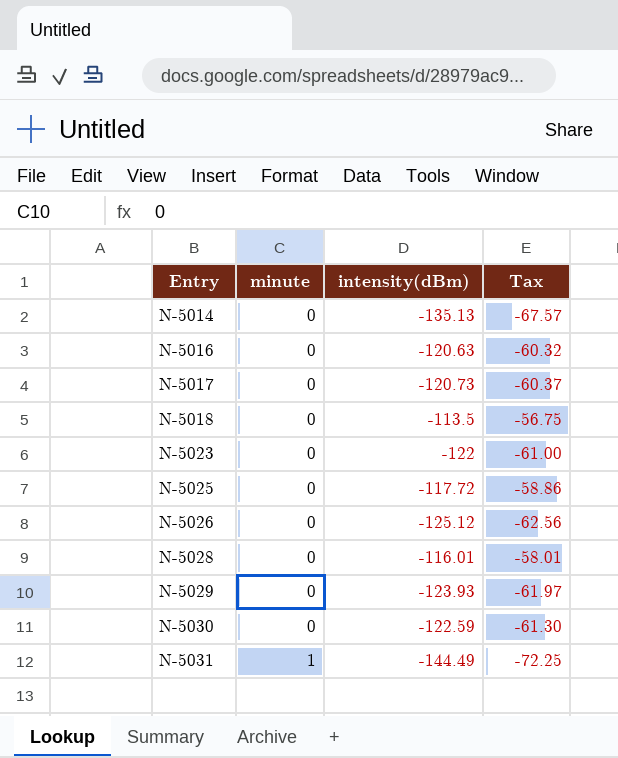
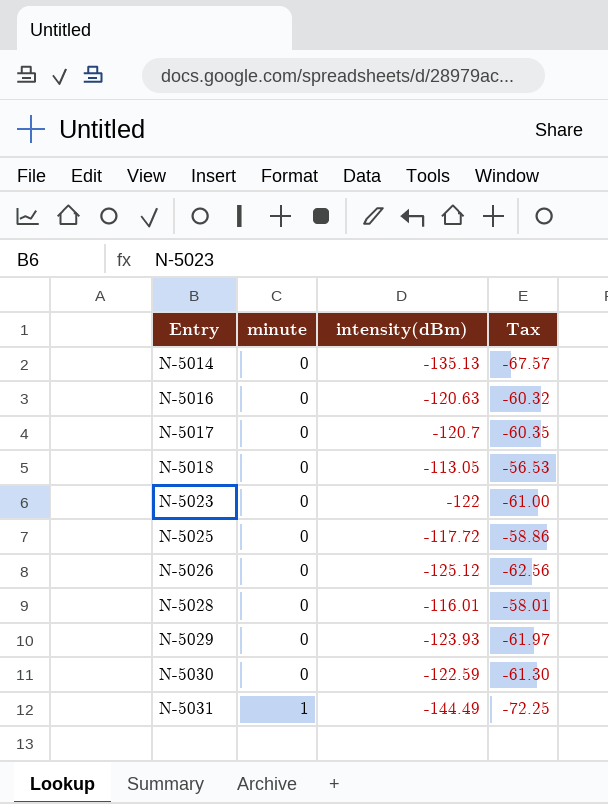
N-5017 | intensity(dBm): -120.73 -> -120.7
N-5017 | Tax: -60.37 -> -60.35
N-5018 | intensity(dBm): -113.5 -> -113.05
N-5018 | Tax: -56.75 -> -56.53

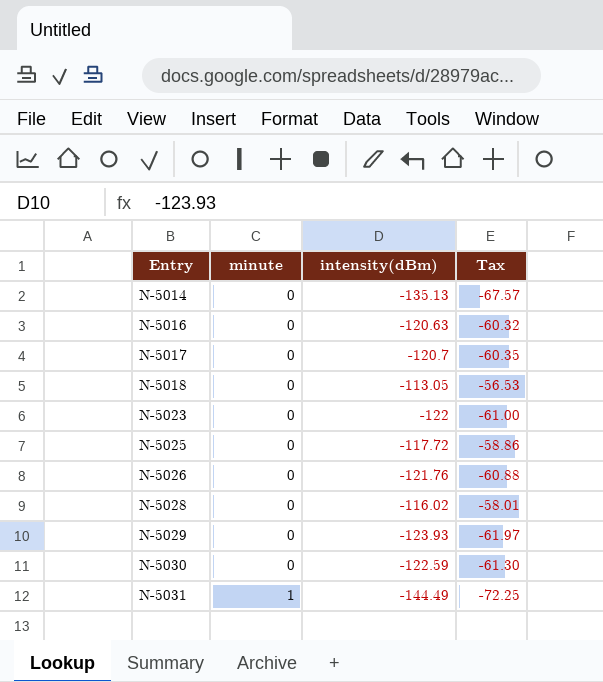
N-5026 | intensity(dBm): -125.12 -> -121.76
N-5026 | Tax: -62.56 -> -60.88
N-5028 | intensity(dBm): -116.01 -> -116.02

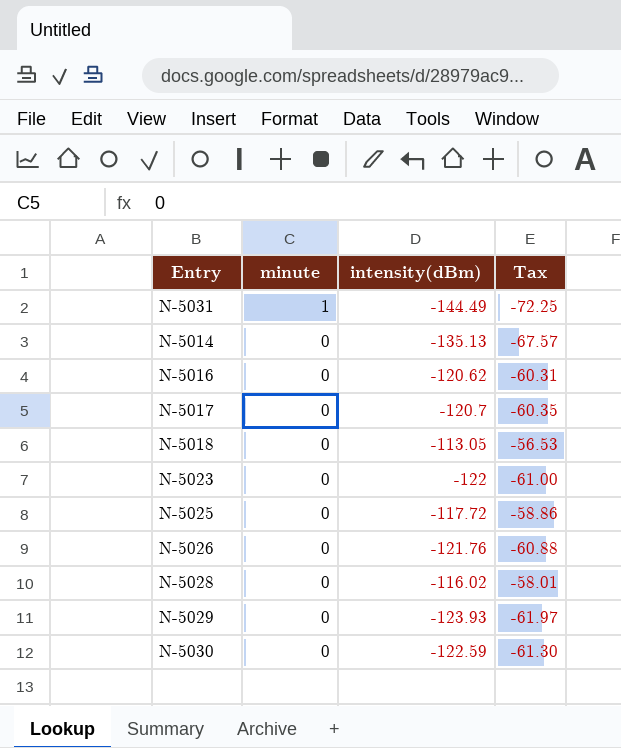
row order: Entry ascending -> minute descending
N-5016 | intensity(dBm): -120.63 -> -120.62
N-5016 | Tax: -60.32 -> -60.31

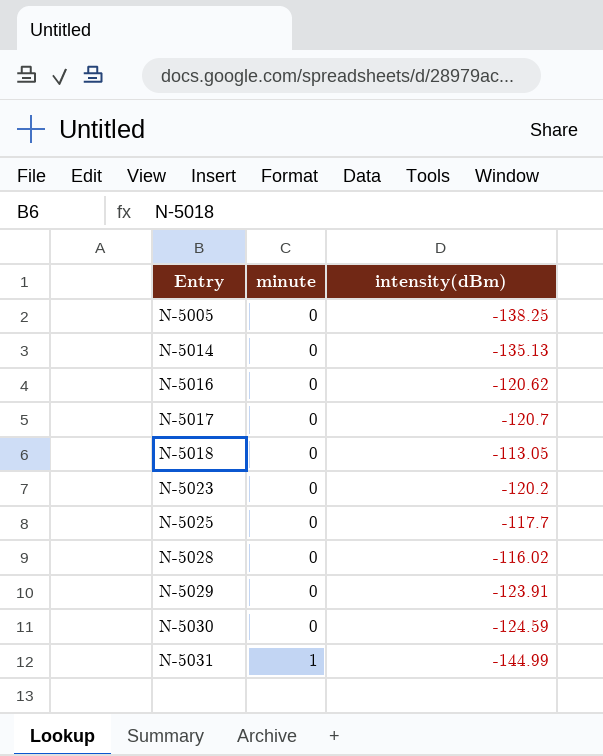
row order: minute descending -> Entry ascending
column Tax | formula: [intensity(dBm)] * 0.5 -> none
row N-5026: 0 | -121.76 | -60.88 -> none
row N-5005: none -> 0 | -138.25
N-5023 | intensity(dBm): -122 -> -120.2
N-5025 | intensity(dBm): -117.72 -> -117.7
N-5029 | intensity(dBm): -123.93 -> -123.91
N-5030 | intensity(dBm): -122.59 -> -124.59
N-5031 | intensity(dBm): -144.49 -> -144.99

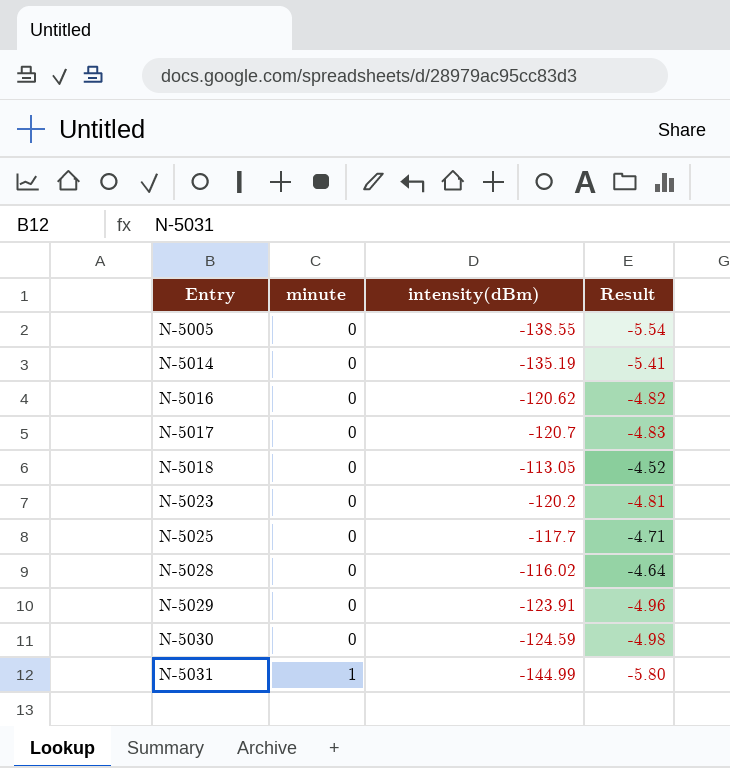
column Result | formula: none -> [intensity(dBm)] * 0.04
N-5005 | intensity(dBm): -138.25 -> -138.55
N-5014 | intensity(dBm): -135.13 -> -135.19

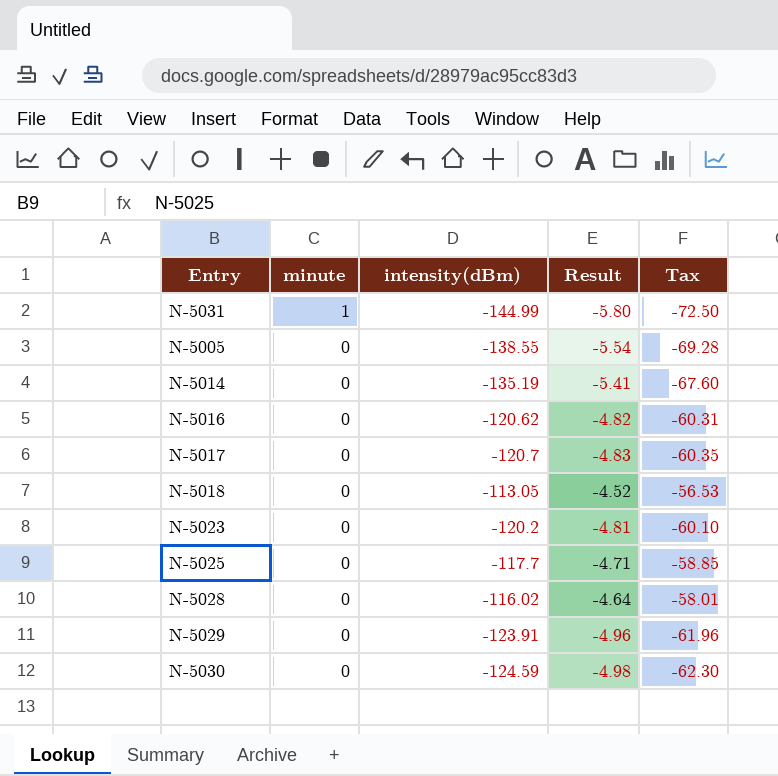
row order: Entry ascending -> minute descending
column Tax | formula: none -> [intensity(dBm)] * 0.5

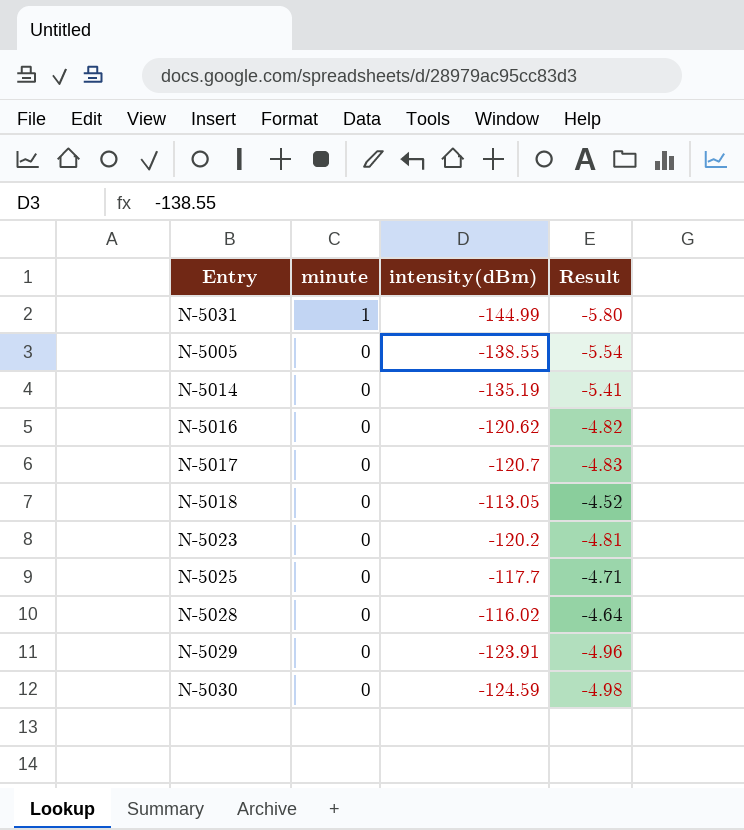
column Tax | formula: [intensity(dBm)] * 0.5 -> none

